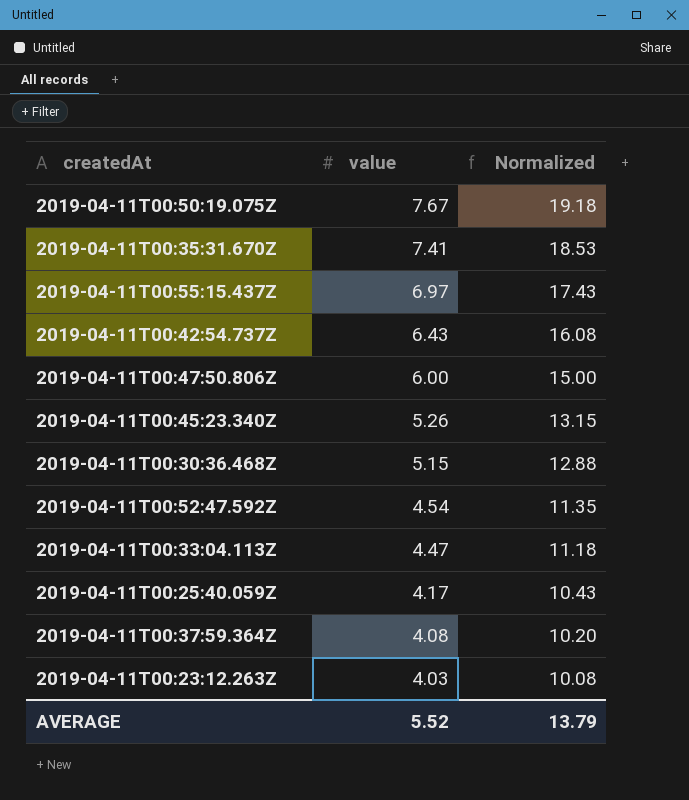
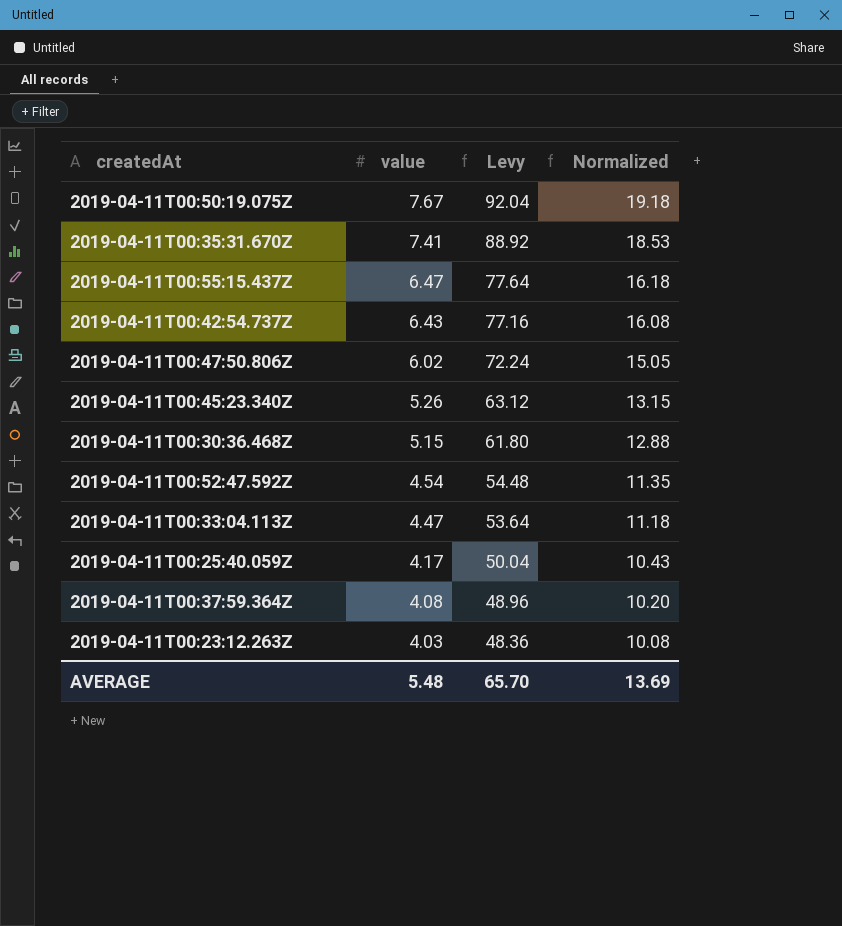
column Levy | formula: none -> [value] * 12
2019-04-11T00:55:15.437Z | value: 6.97 -> 6.47
2019-04-11T00:55:15.437Z | Normalized: 17.43 -> 16.18
2019-04-11T00:47:50.806Z | value: 6.00 -> 6.02
2019-04-11T00:47:50.806Z | Normalized: 15.00 -> 15.05
AVERAGE | value: 5.52 -> 5.48
AVERAGE | Normalized: 13.79 -> 13.69

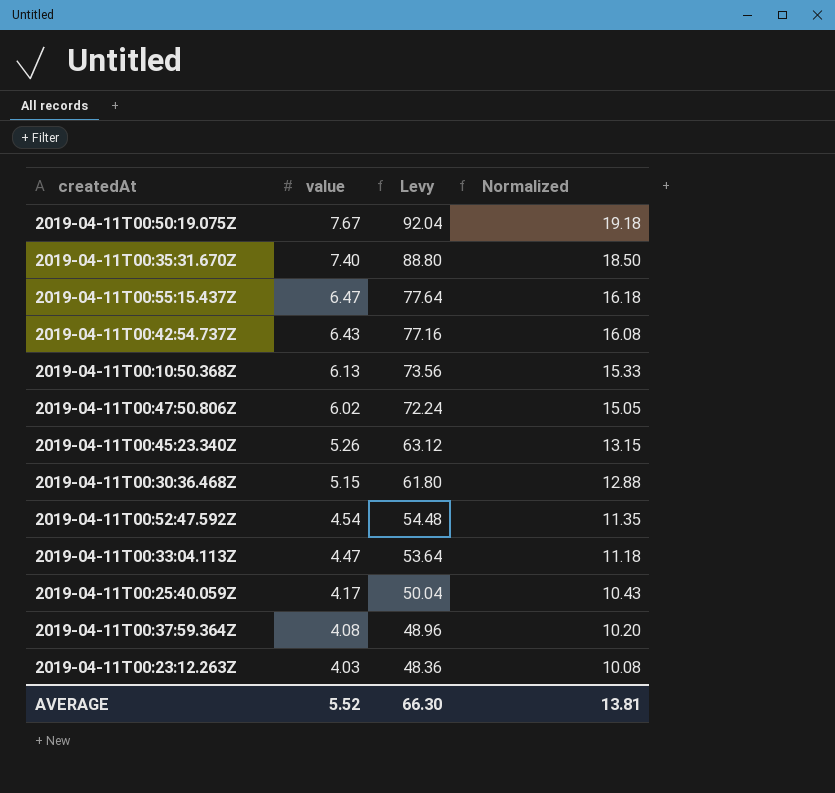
2019-04-11T00:35:31.670Z | value: 7.41 -> 7.40
2019-04-11T00:35:31.670Z | Levy: 88.92 -> 88.80
2019-04-11T00:35:31.670Z | Normalized: 18.53 -> 18.50
row 2019-04-11T00:10:50.368Z: none -> 6.13 | 73.56 | 15.33
AVERAGE | value: 5.48 -> 5.52
AVERAGE | Levy: 65.70 -> 66.30
AVERAGE | Normalized: 13.69 -> 13.81

